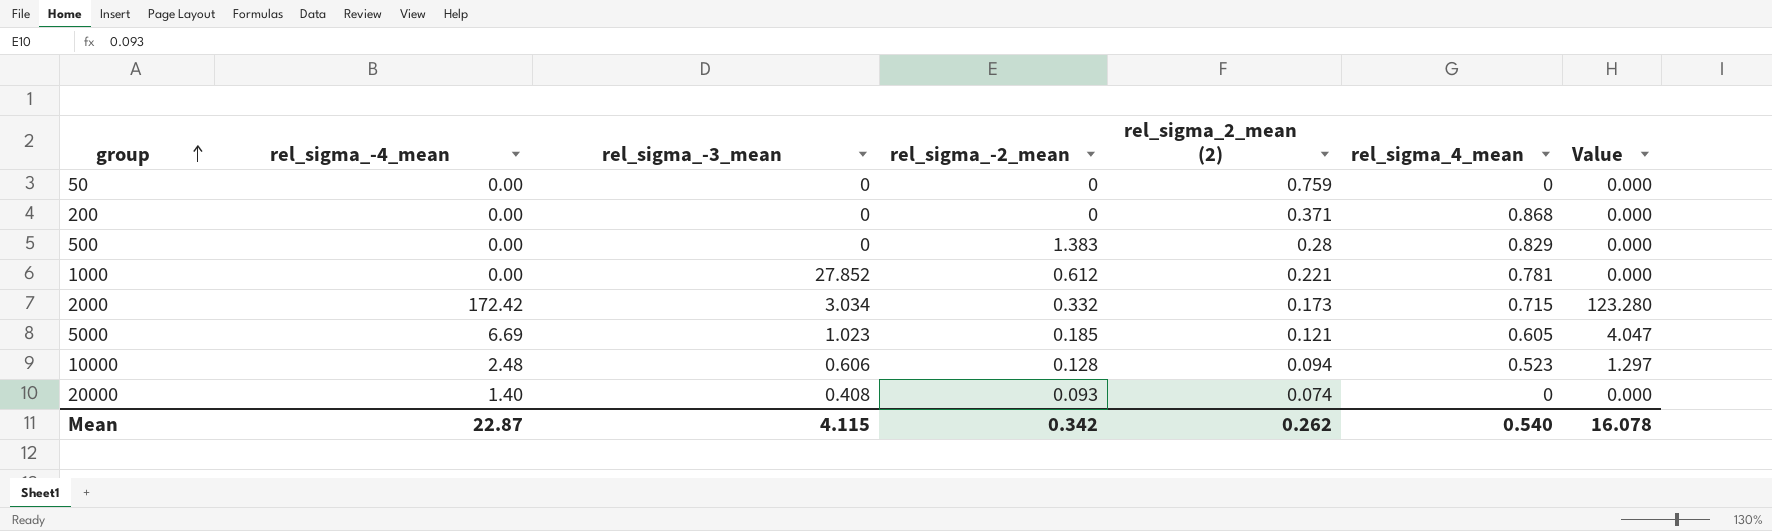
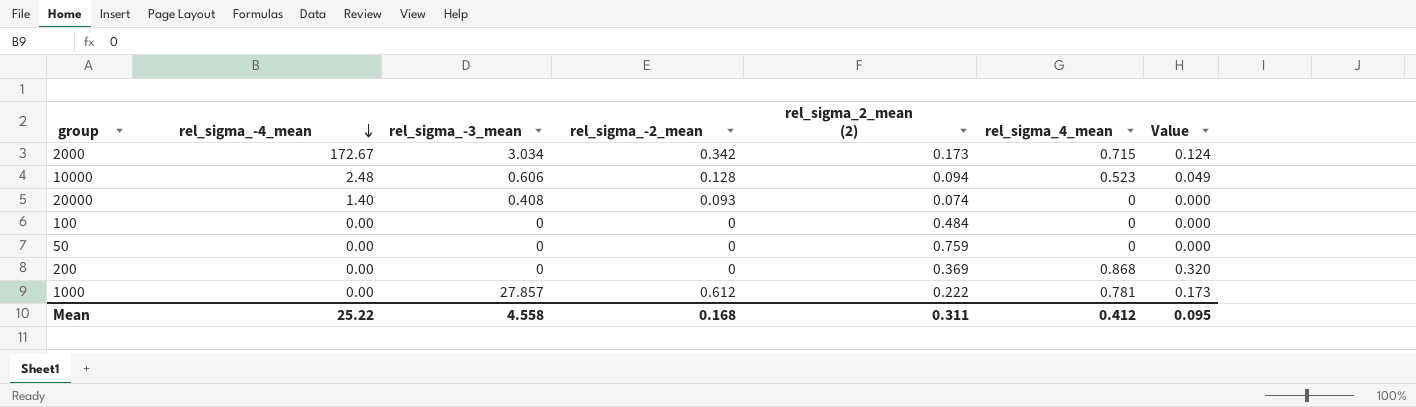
row order: group ascending -> rel_sigma_-4_mean descending
column Value | formula: [rel_sigma_-4_mean] * [rel_sigma_4_mean] -> [rel_sigma_2_mean (2)] * [rel_sigma_4_mean]
row 500: 0.00 | 0 | 1.383 | 0.28 | 0.829 | 0.000 -> none
row 5000: 6.69 | 1.023 | 0.185 | 0.121 | 0.605 | 4.047 -> none
2000 | rel_sigma_-4_mean: 172.42 -> 172.67
2000 | rel_sigma_-2_mean: 0.332 -> 0.342
row 100: none -> 0.00 | 0 | 0 | 0.484 | 0 | 0.000
200 | rel_sigma_2_mean (2): 0.371 -> 0.369
1000 | rel_sigma_-3_mean: 27.852 -> 27.857
1000 | rel_sigma_2_mean (2): 0.221 -> 0.222
Mean | rel_sigma_-4_mean: 22.87 -> 25.22
Mean | rel_sigma_-3_mean: 4.115 -> 4.558
Mean | rel_sigma_-2_mean: 0.342 -> 0.168
Mean | rel_sigma_2_mean (2): 0.262 -> 0.311
Mean | rel_sigma_4_mean: 0.540 -> 0.412
Mean | Value: 16.078 -> 0.095

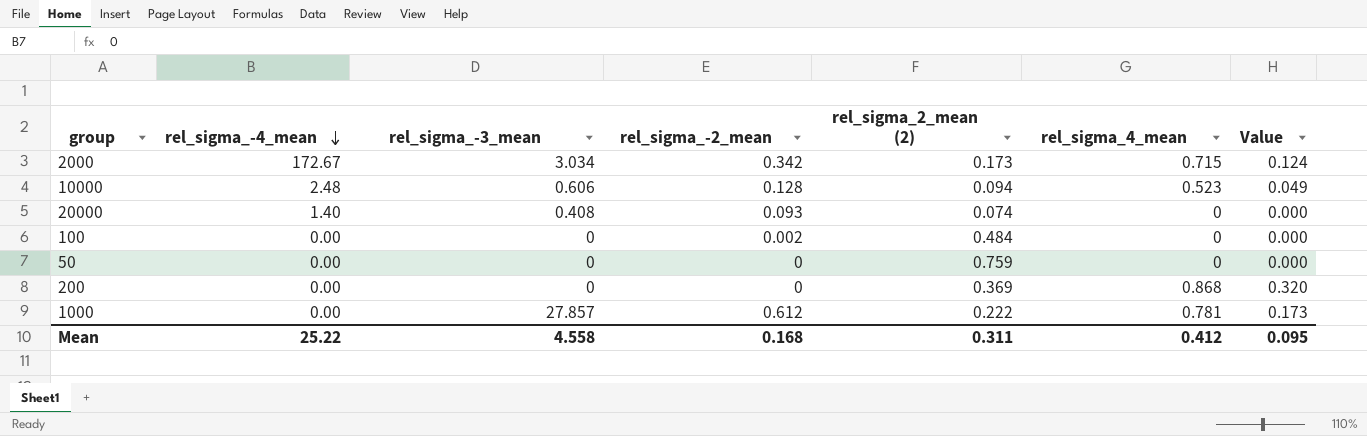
100 | rel_sigma_-2_mean: 0 -> 0.002

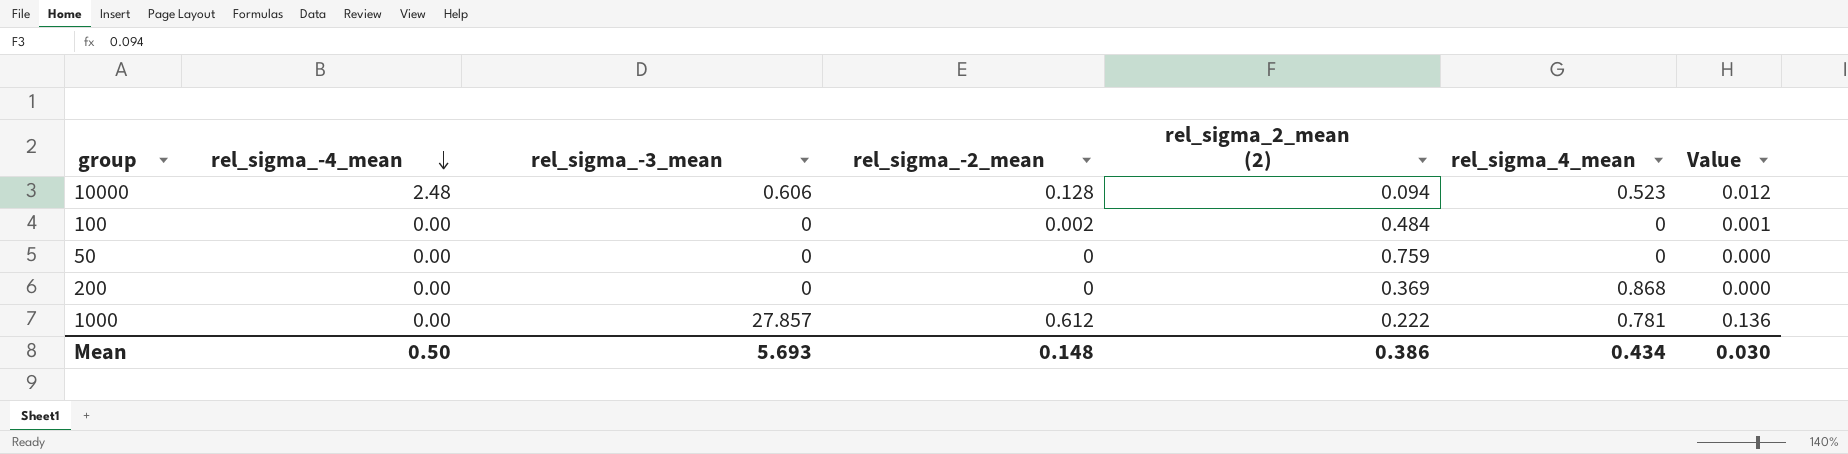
column Value | formula: [rel_sigma_2_mean (2)] * [rel_sigma_4_mean] -> [rel_sigma_-2_mean] * [rel_sigma_2_mean (2)]
row 2000: 172.67 | 3.034 | 0.342 | 0.173 | 0.715 | 0.124 -> none
row 20000: 1.40 | 0.408 | 0.093 | 0.074 | 0 | 0.000 -> none
Mean | rel_sigma_-4_mean: 25.22 -> 0.50
Mean | rel_sigma_-3_mean: 4.558 -> 5.693
Mean | rel_sigma_-2_mean: 0.168 -> 0.148
Mean | rel_sigma_2_mean (2): 0.311 -> 0.386
Mean | rel_sigma_4_mean: 0.412 -> 0.434
Mean | Value: 0.095 -> 0.030

